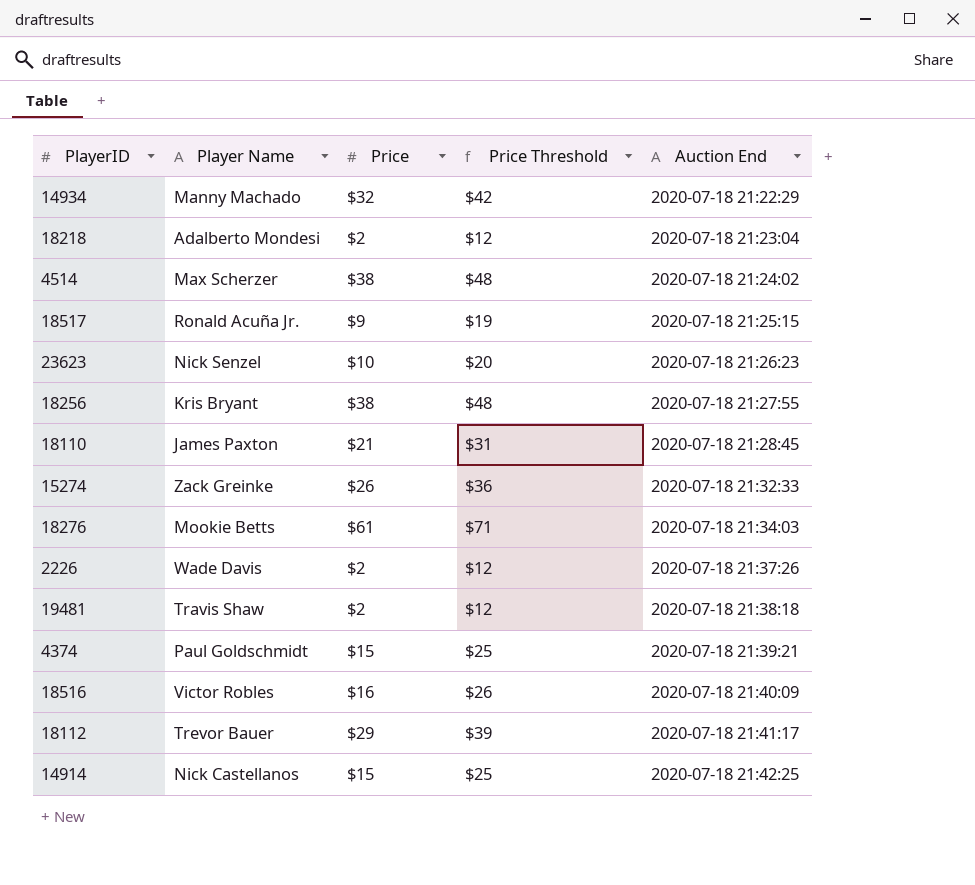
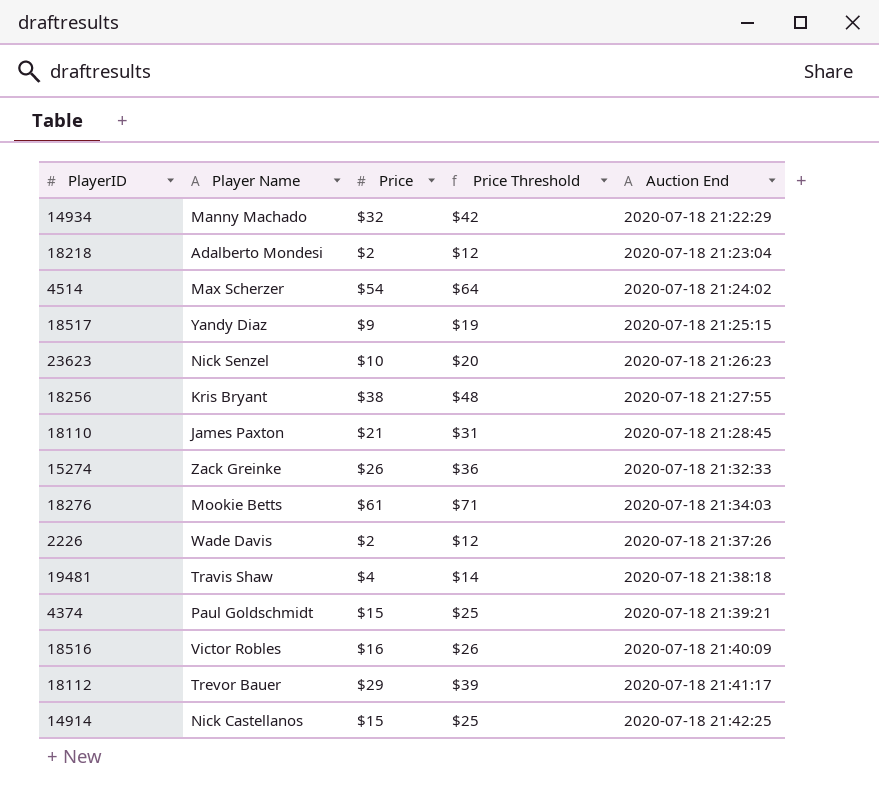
4514 | Price: $38 -> $54
4514 | Price Threshold: $48 -> $64
18517 | Player Name: Ronald Acuña Jr. -> Yandy Diaz
19481 | Price: $2 -> $4
19481 | Price Threshold: $12 -> $14

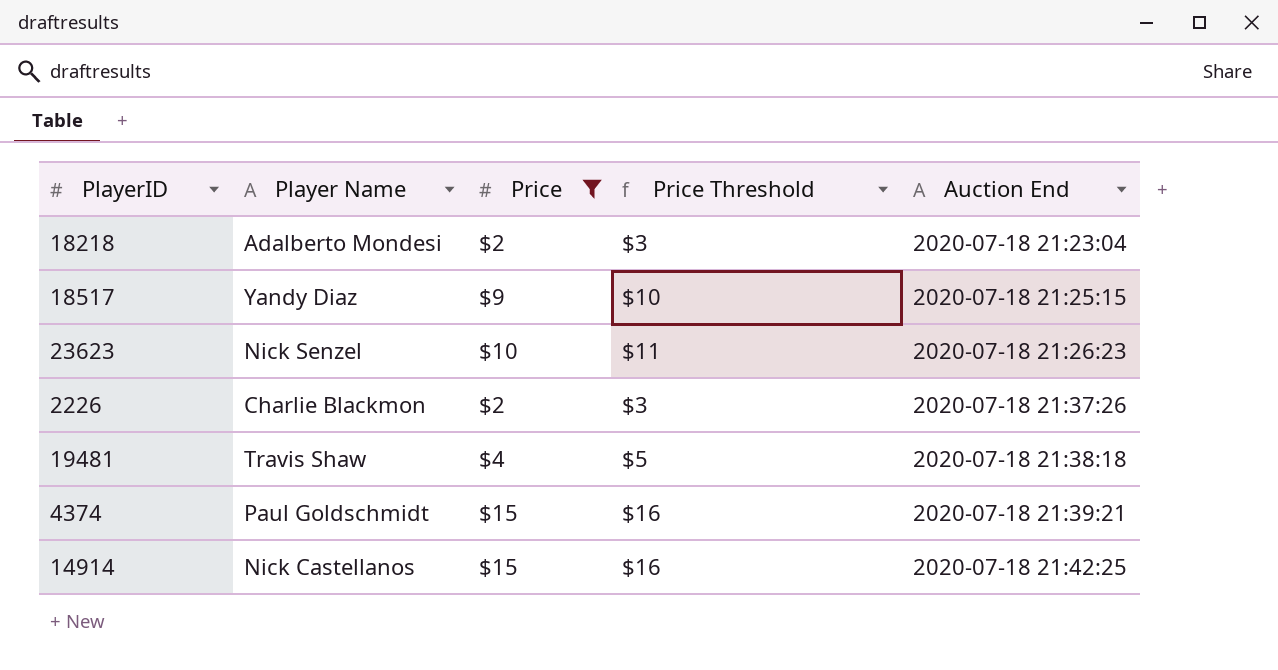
filter: none -> Price <= $15
column Price Threshold | formula: [Price] + 10 -> [Price] + 1
2226 | Player Name: Wade Davis -> Charlie Blackmon

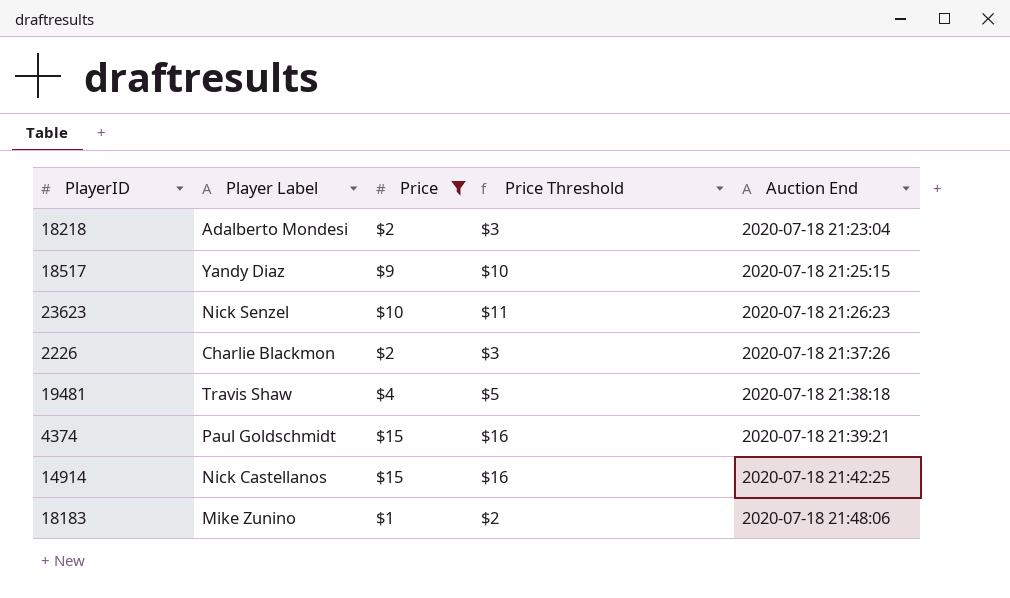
column name: Player Name -> Player Label
row 18183: none -> Mike Zunino | $1 | $2 | 2020-07-18 21:48:06

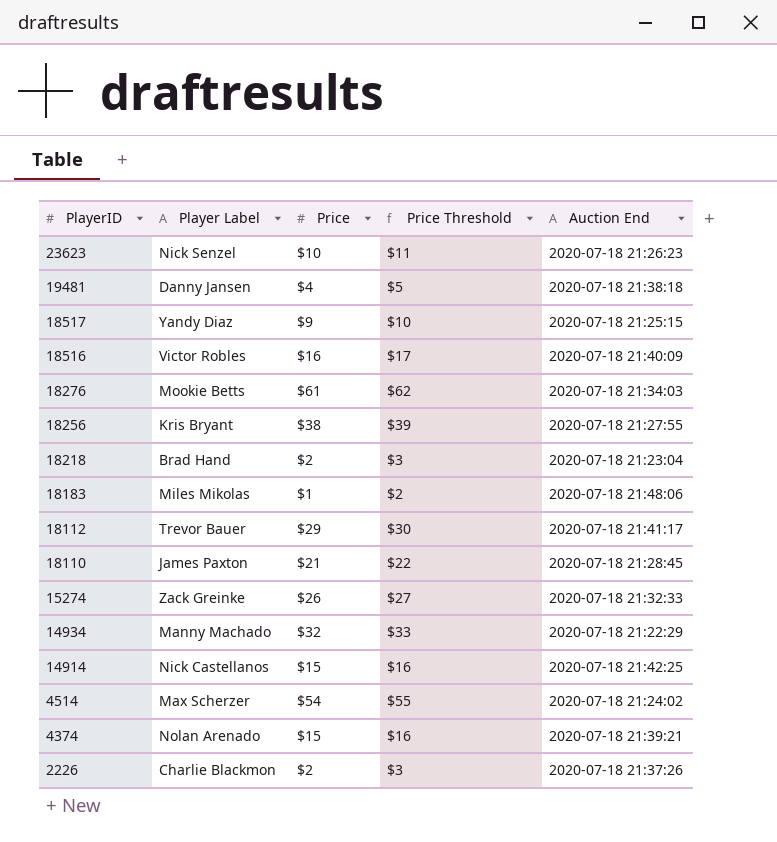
filter: Price <= $15 -> none
row order: Auction End ascending -> PlayerID descending
19481 | Player Label: Travis Shaw -> Danny Jansen
18218 | Player Label: Adalberto Mondesi -> Brad Hand
18183 | Player Label: Mike Zunino -> Miles Mikolas
4374 | Player Label: Paul Goldschmidt -> Nolan Arenado

